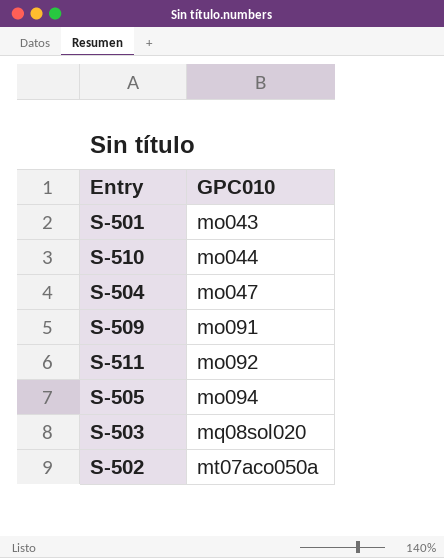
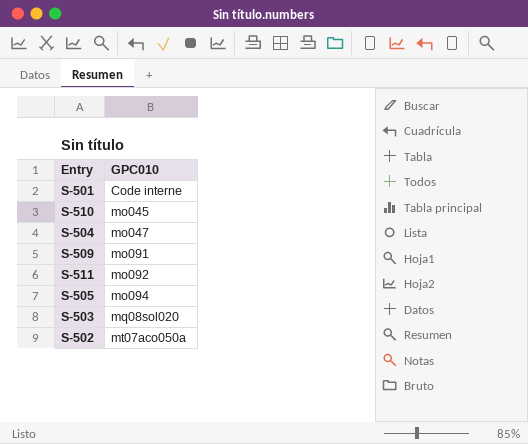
S-501 | GPC010: mo043 -> Code interne
S-510 | GPC010: mo044 -> mo045

